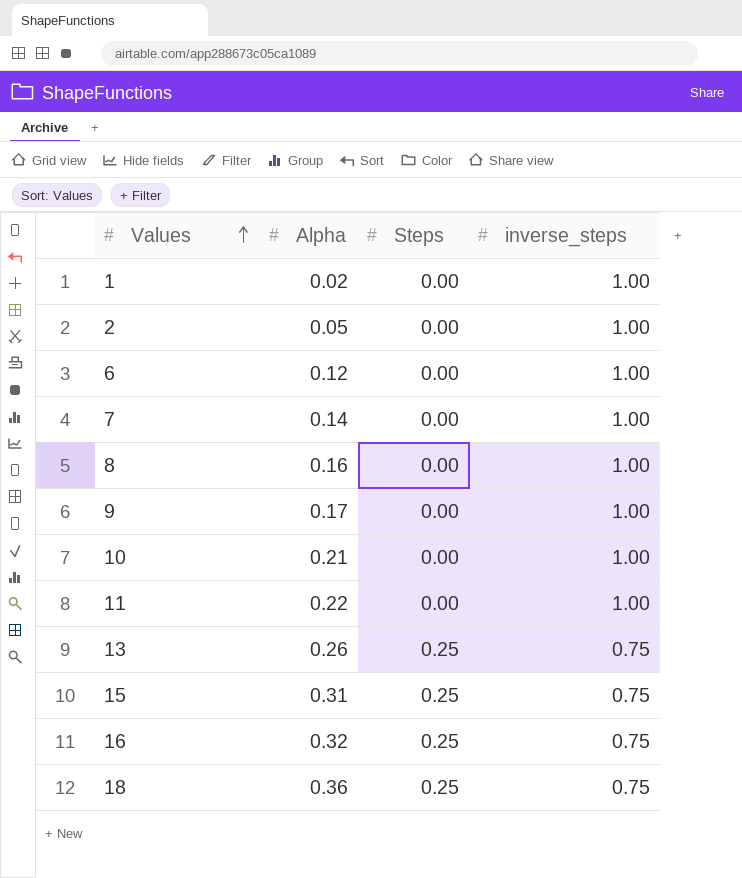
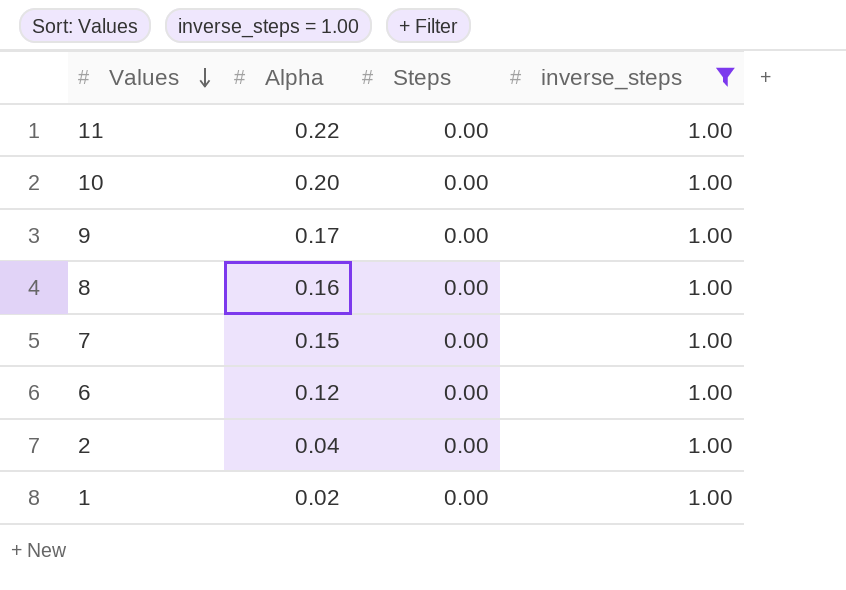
filter: none -> inverse_steps = 1.00
row order: Values ascending -> Values descending
10 | Alpha: 0.21 -> 0.20
7 | Alpha: 0.14 -> 0.15
2 | Alpha: 0.05 -> 0.04

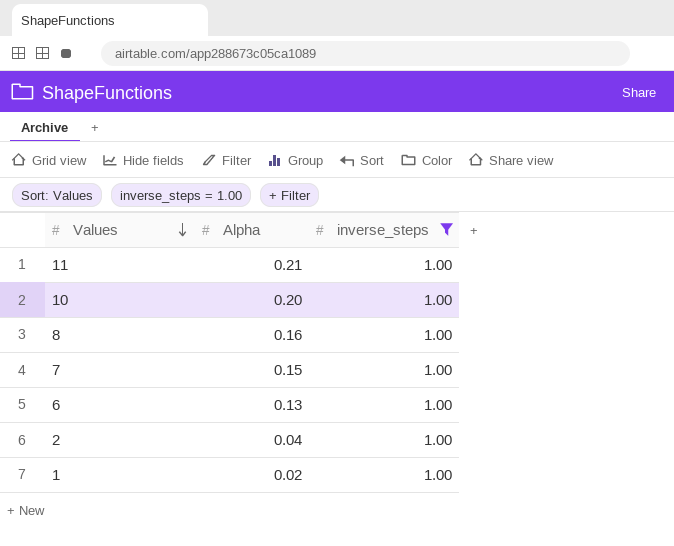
column Steps | position: 3 -> none
row 9: 0.17 | 0.00 | 1.00 -> none
11 | Alpha: 0.22 -> 0.21
6 | Alpha: 0.12 -> 0.13

